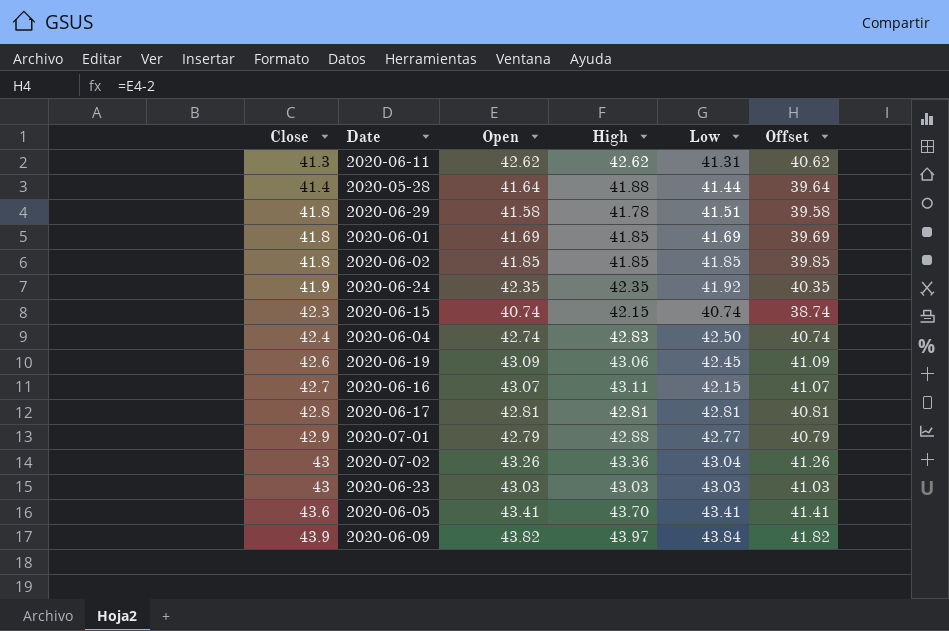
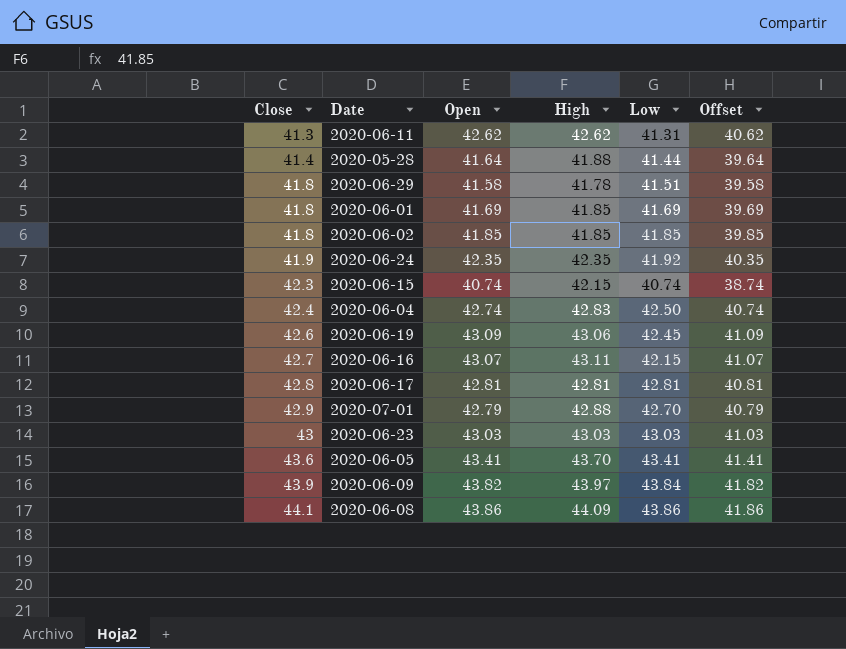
row 2020-07-02: 43 | 43.26 | 43.36 | 43.04 | 41.26 -> none
2020-07-01 | Low: 42.77 -> 42.70
row 2020-06-08: none -> 44.1 | 43.86 | 44.09 | 43.86 | 41.86

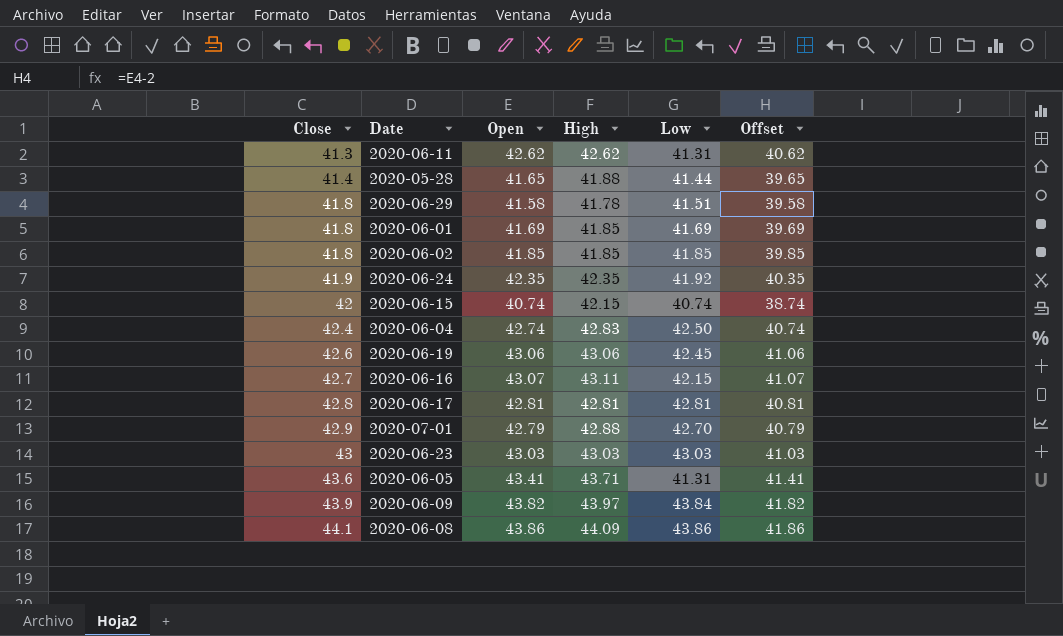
2020-05-28 | Open: 41.64 -> 41.65
2020-05-28 | Offset: 39.64 -> 39.65
2020-06-15 | Close: 42.3 -> 42
2020-06-19 | Open: 43.09 -> 43.06
2020-06-19 | Offset: 41.09 -> 41.06
2020-06-05 | High: 43.70 -> 43.71
2020-06-05 | Low: 43.41 -> 41.31

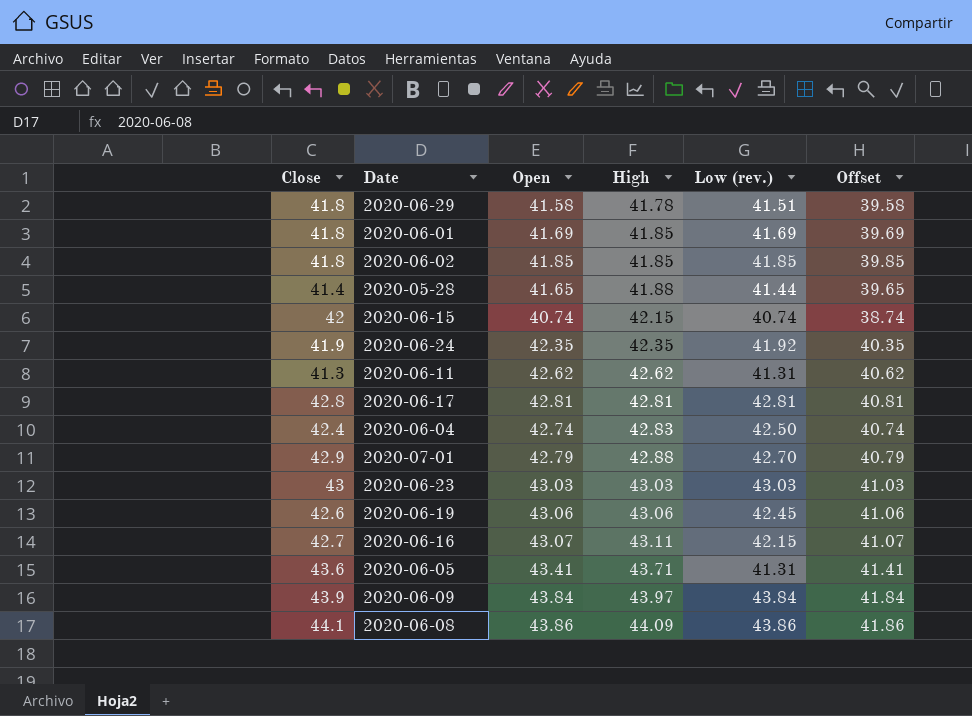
row order: Close ascending -> High ascending
column name: Low -> Low (rev.)
2020-06-09 | Open: 43.82 -> 43.84
2020-06-09 | Offset: 41.82 -> 41.84

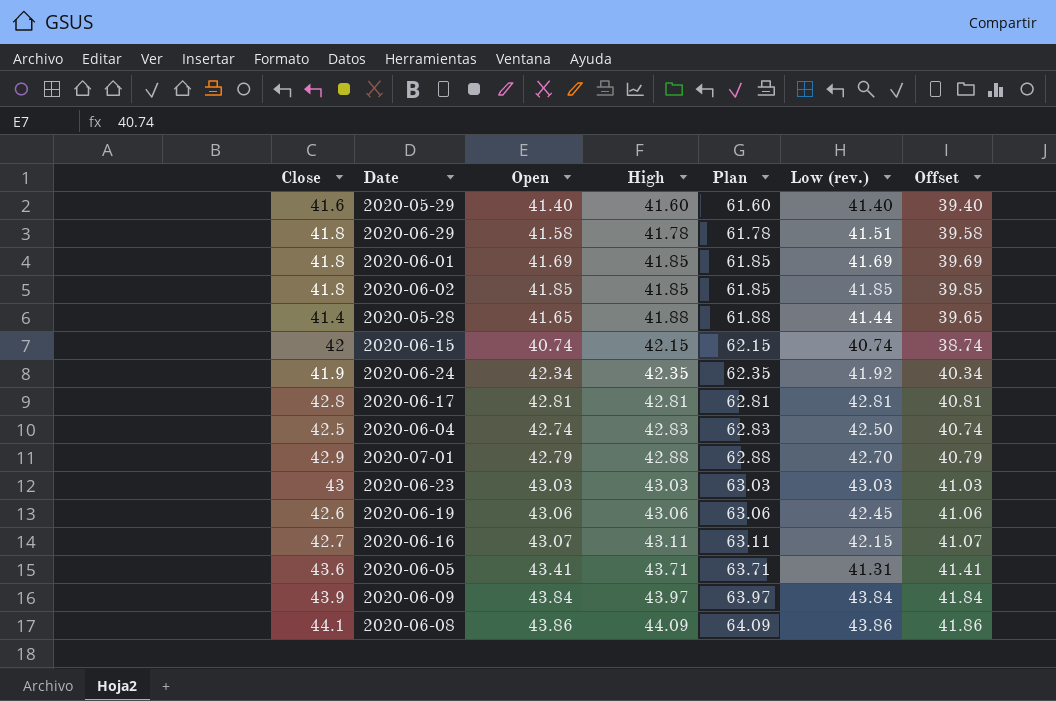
column Plan | formula: none -> [High] + 20
row 2020-06-11: 41.3 | 42.62 | 42.62 | 41.31 | 40.62 -> none
row 2020-05-29: none -> 41.6 | 41.40 | 41.60 | 61.60 | 41.40 | 39.40
2020-06-24 | Open: 42.35 -> 42.34
2020-06-24 | Offset: 40.35 -> 40.34
2020-06-04 | Close: 42.4 -> 42.5

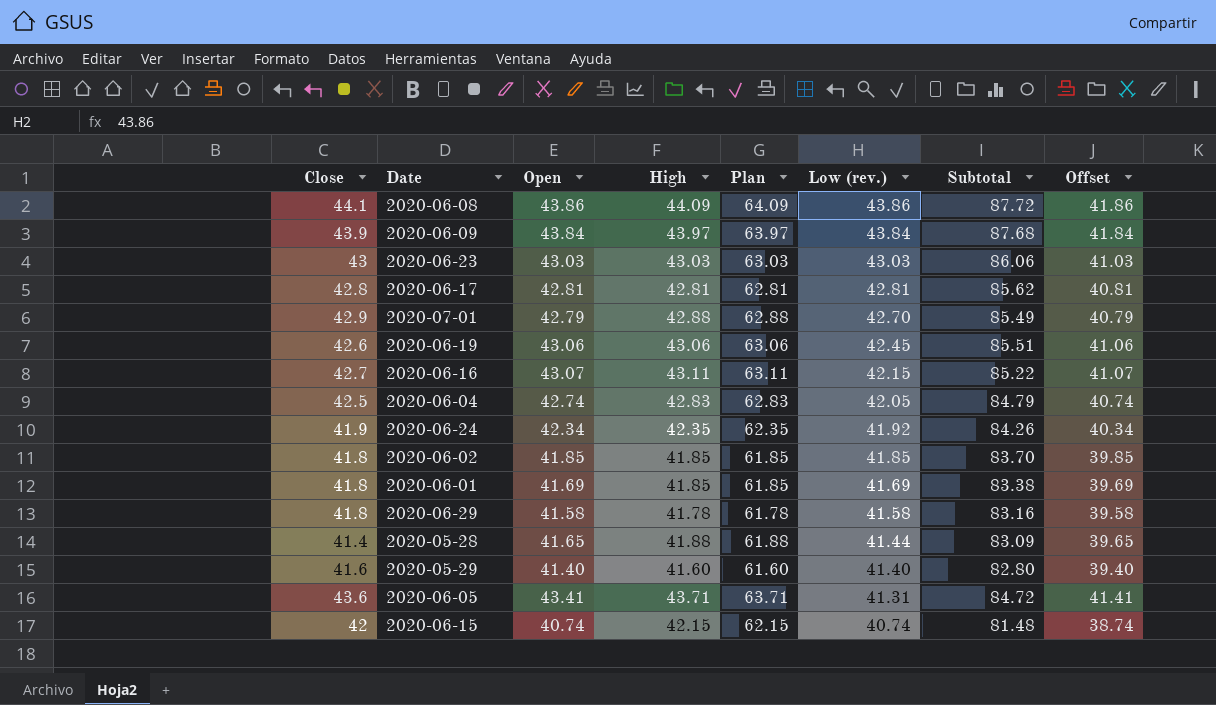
row order: High ascending -> Low (rev.) descending
column Subtotal | formula: none -> [Open] + [Low (rev.)]
2020-06-04 | Low (rev.): 42.50 -> 42.05
2020-06-29 | Low (rev.): 41.51 -> 41.58

